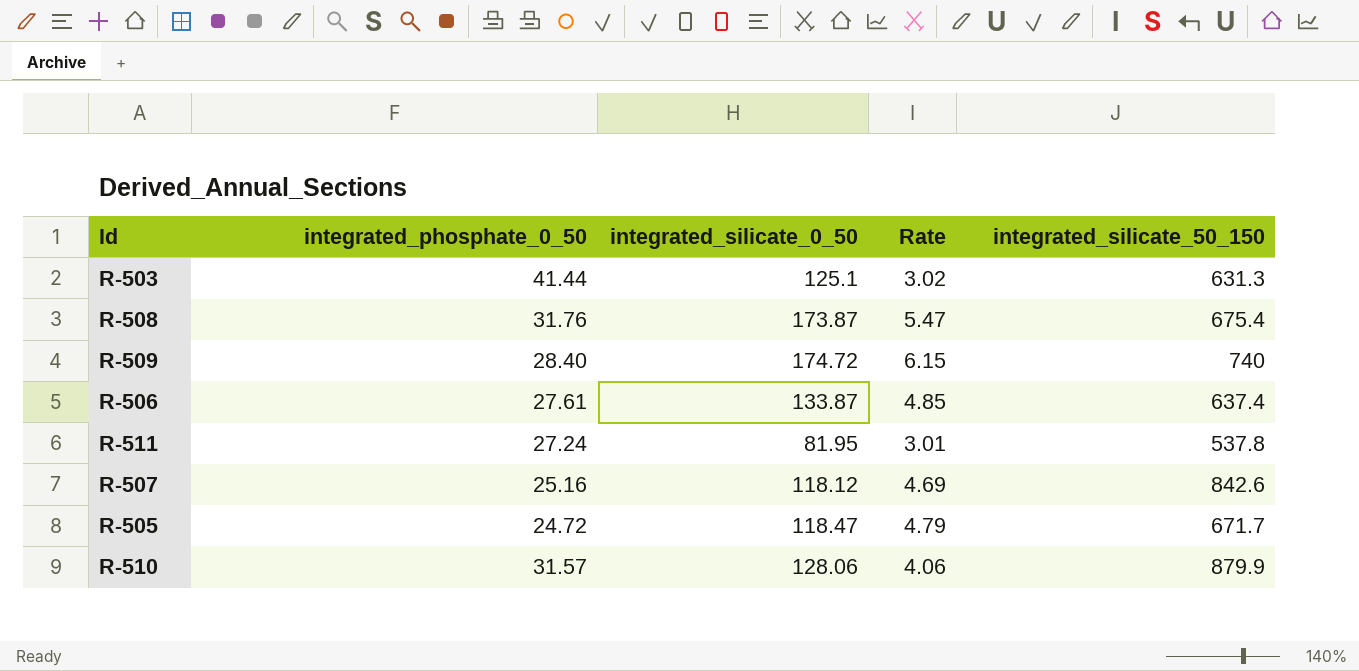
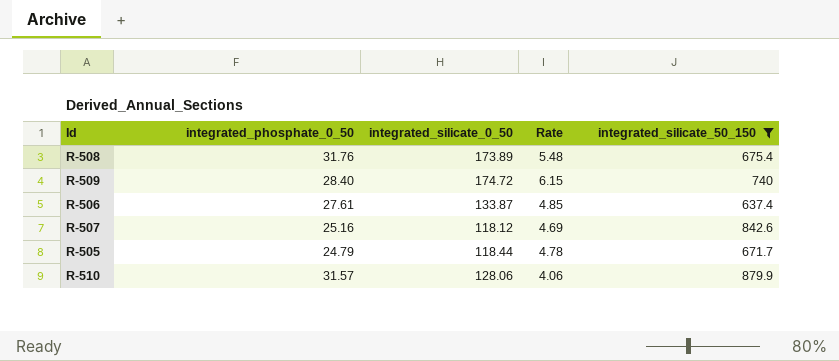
filter: none -> integrated_silicate_50_150 >= 637.4
R-508 | integrated_silicate_0_50: 173.87 -> 173.89
R-508 | Rate: 5.47 -> 5.48
R-505 | integrated_phosphate_0_50: 24.72 -> 24.79
R-505 | integrated_silicate_0_50: 118.47 -> 118.44
R-505 | Rate: 4.79 -> 4.78

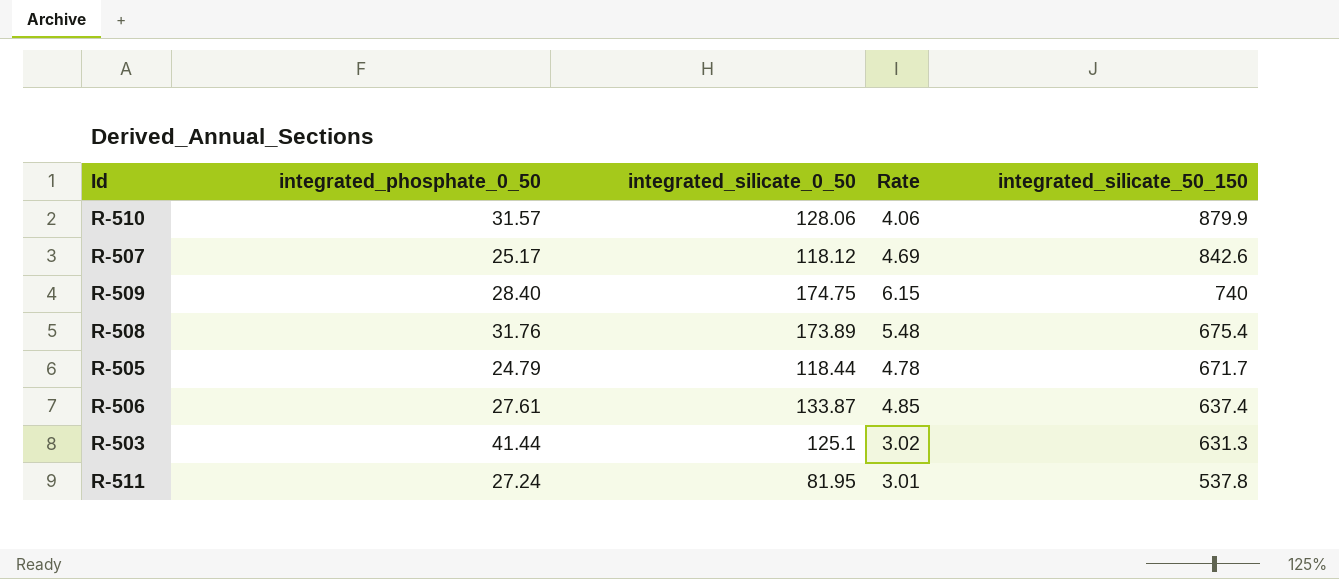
filter: integrated_silicate_50_150 >= 637.4 -> none
row order: none -> integrated_silicate_50_150 descending
R-507 | integrated_phosphate_0_50: 25.16 -> 25.17
R-509 | integrated_silicate_0_50: 174.72 -> 174.75

